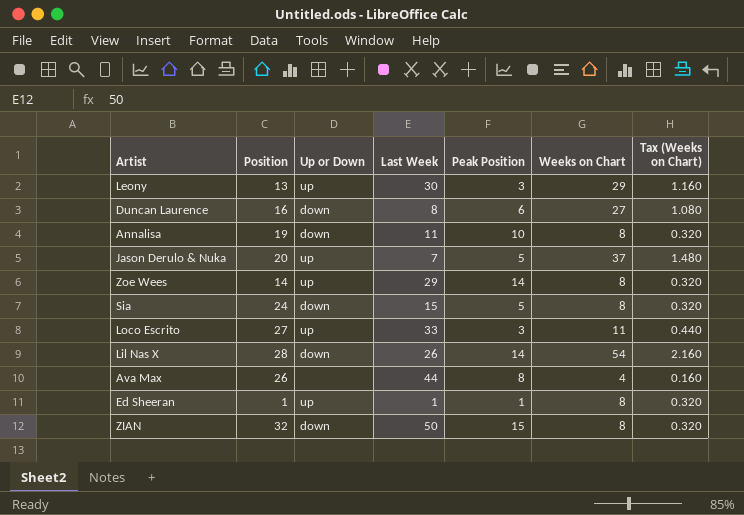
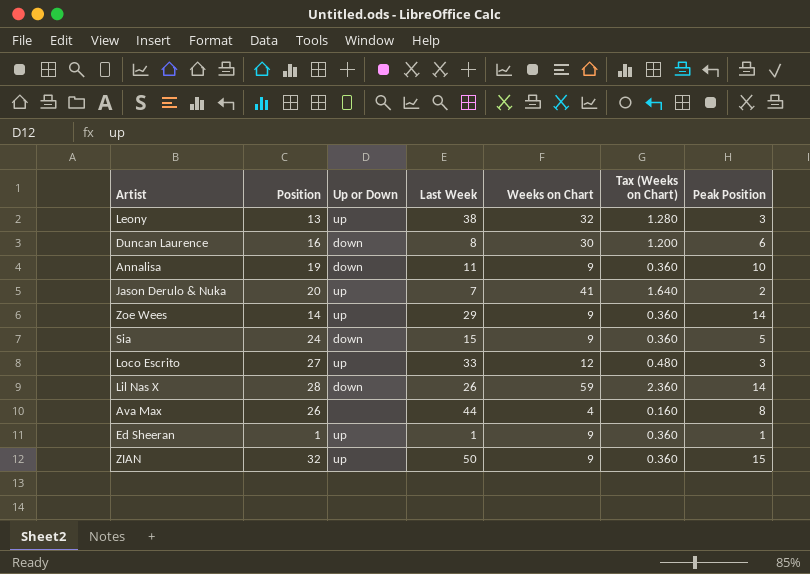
column Peak Position | position: 5 -> 7
Leony | Last Week: 30 -> 38
Leony | Weeks on Chart: 29 -> 32
Leony | Tax (Weeks on Chart): 1.160 -> 1.280
Duncan Laurence | Weeks on Chart: 27 -> 30
Duncan Laurence | Tax (Weeks on Chart): 1.080 -> 1.200
Annalisa | Weeks on Chart: 8 -> 9
Annalisa | Tax (Weeks on Chart): 0.320 -> 0.360
Jason Derulo & Nuka | Weeks on Chart: 37 -> 41
Jason Derulo & Nuka | Tax (Weeks on Chart): 1.480 -> 1.640
Jason Derulo & Nuka | Peak Position: 5 -> 2
Zoe Wees | Weeks on Chart: 8 -> 9
Zoe Wees | Tax (Weeks on Chart): 0.320 -> 0.360
Sia | Weeks on Chart: 8 -> 9
Sia | Tax (Weeks on Chart): 0.320 -> 0.360
Loco Escrito | Weeks on Chart: 11 -> 12
Loco Escrito | Tax (Weeks on Chart): 0.440 -> 0.480
Lil Nas X | Weeks on Chart: 54 -> 59
Lil Nas X | Tax (Weeks on Chart): 2.160 -> 2.360
Ed Sheeran | Weeks on Chart: 8 -> 9
Ed Sheeran | Tax (Weeks on Chart): 0.320 -> 0.360
ZIAN | Up or Down: down -> up
ZIAN | Weeks on Chart: 8 -> 9
ZIAN | Tax (Weeks on Chart): 0.320 -> 0.360

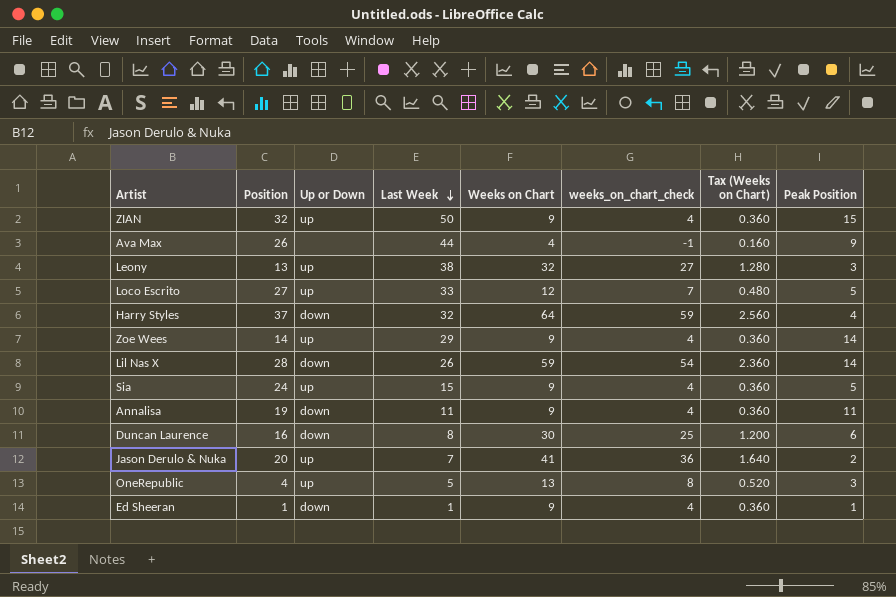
row order: none -> Last Week descending
column weeks_on_chart_check | formula: none -> [Weeks on Chart] - 5
Ava Max | Peak Position: 8 -> 9
Loco Escrito | Peak Position: 3 -> 5
row Harry Styles: none -> 37 | down | 32 | 64 | 59 | 2.560 | 4
Sia | Up or Down: down -> up
Annalisa | Peak Position: 10 -> 11
row OneRepublic: none -> 4 | up | 5 | 13 | 8 | 0.520 | 3
Ed Sheeran | Up or Down: up -> down

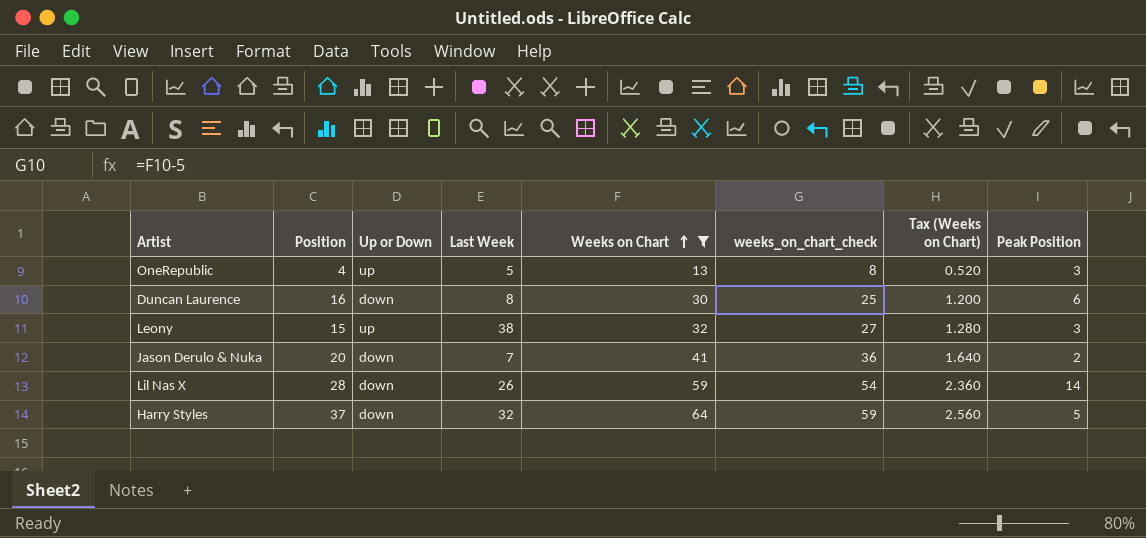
filter: none -> Weeks on Chart >= 13
row order: Last Week descending -> Weeks on Chart ascending
Leony | Position: 13 -> 15
Jason Derulo & Nuka | Up or Down: up -> down
Harry Styles | Peak Position: 4 -> 5

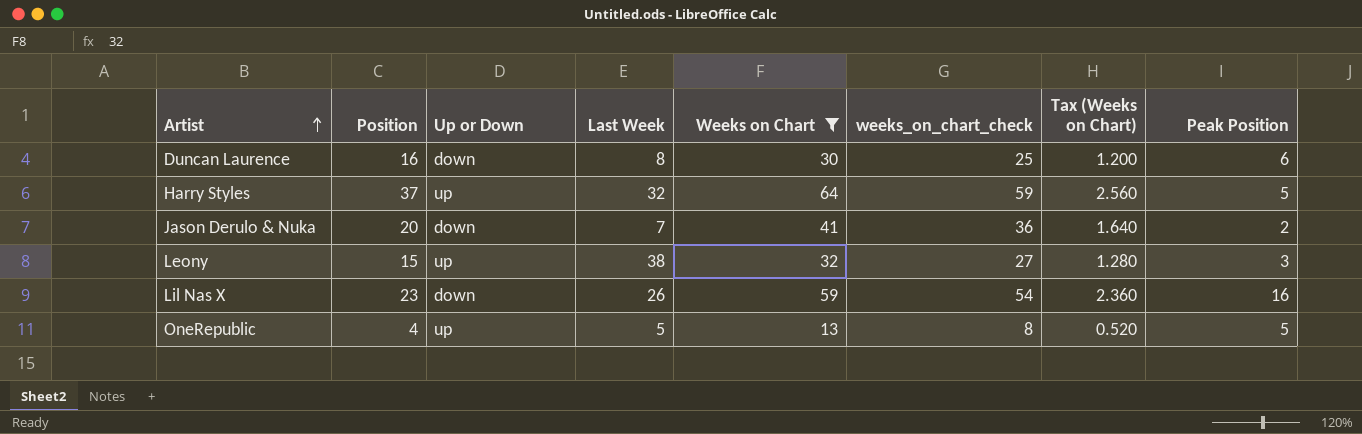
row order: Weeks on Chart ascending -> Artist ascending
Harry Styles | Up or Down: down -> up
Lil Nas X | Position: 28 -> 23
Lil Nas X | Peak Position: 14 -> 16
OneRepublic | Peak Position: 3 -> 5

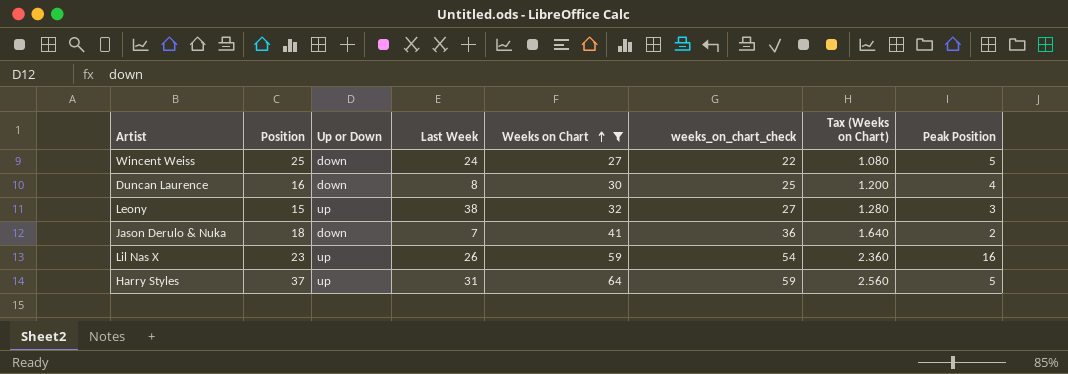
row order: Artist ascending -> Weeks on Chart ascending
row OneRepublic: 4 | up | 5 | 13 | 8 | 0.520 | 5 -> none
row Wincent Weiss: none -> 25 | down | 24 | 27 | 22 | 1.080 | 5
Duncan Laurence | Peak Position: 6 -> 4
Jason Derulo & Nuka | Position: 20 -> 18
Lil Nas X | Up or Down: down -> up
Harry Styles | Last Week: 32 -> 31

